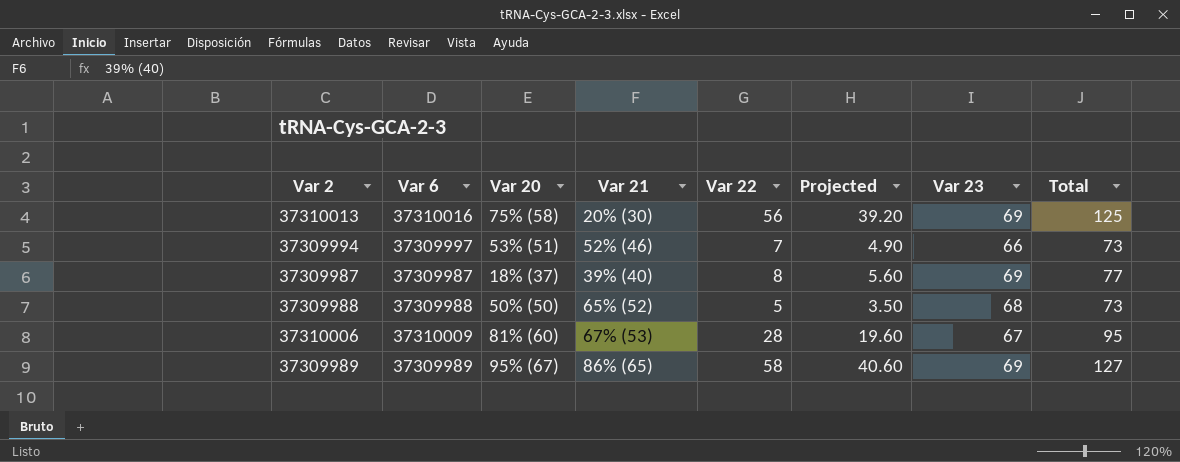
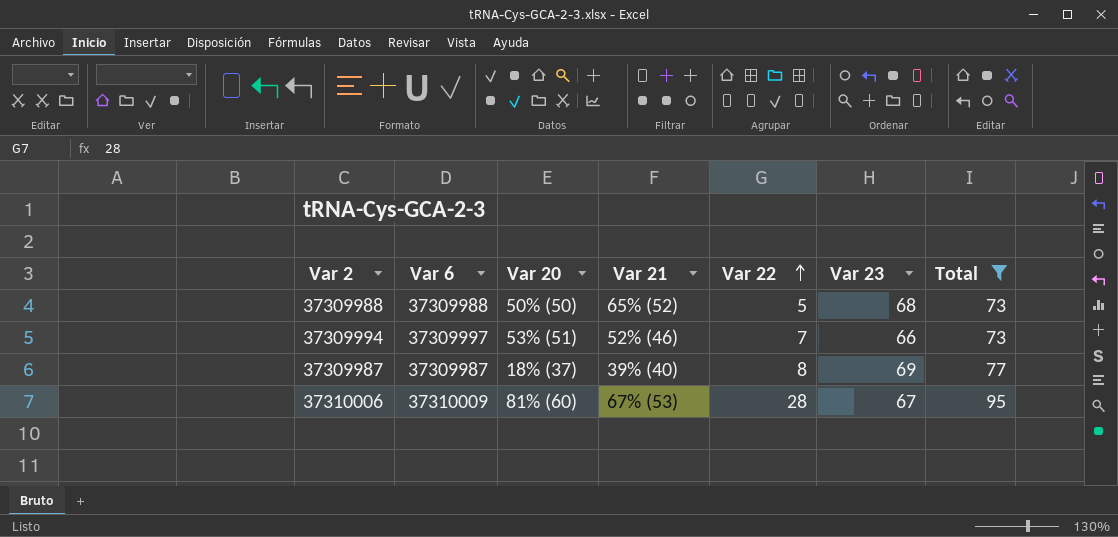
filter: none -> Total <= 95
row order: none -> Var 22 ascending
column Projected | formula: [Var 22] * 0.7 -> none

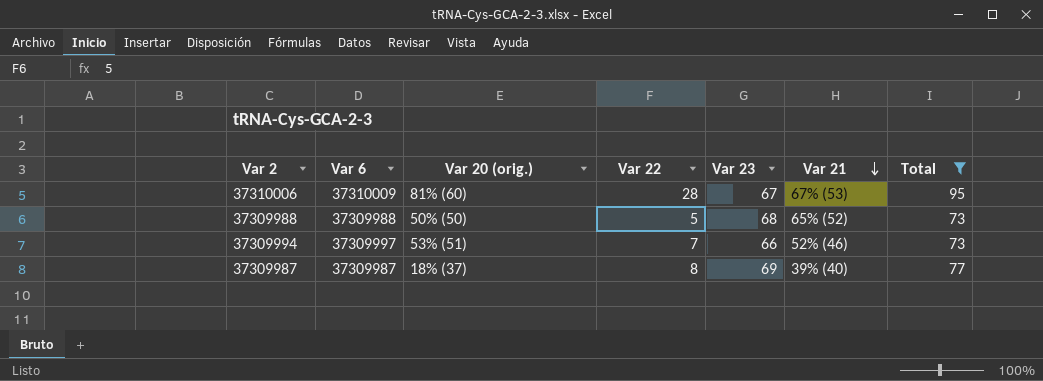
row order: Var 22 ascending -> Var 21 descending
column name: Var 20 -> Var 20 (orig.)
column Var 21 | position: 4 -> 6

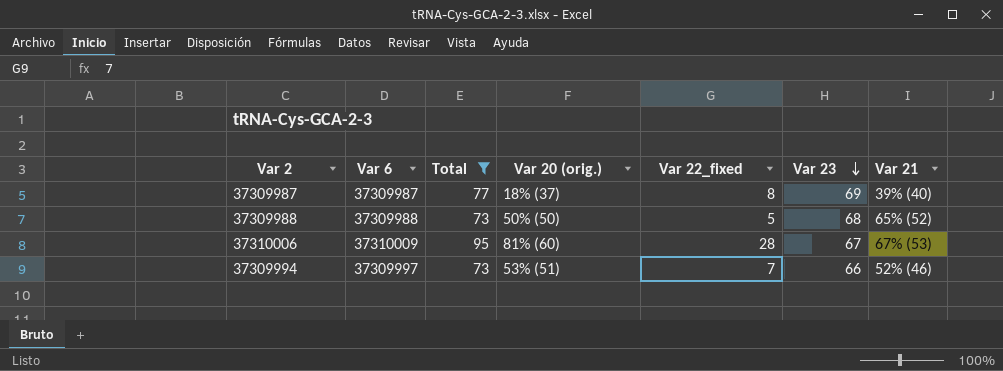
row order: Var 21 descending -> Var 23 descending
column Total | position: 7 -> 3
column name: Var 22 -> Var 22_fixed

